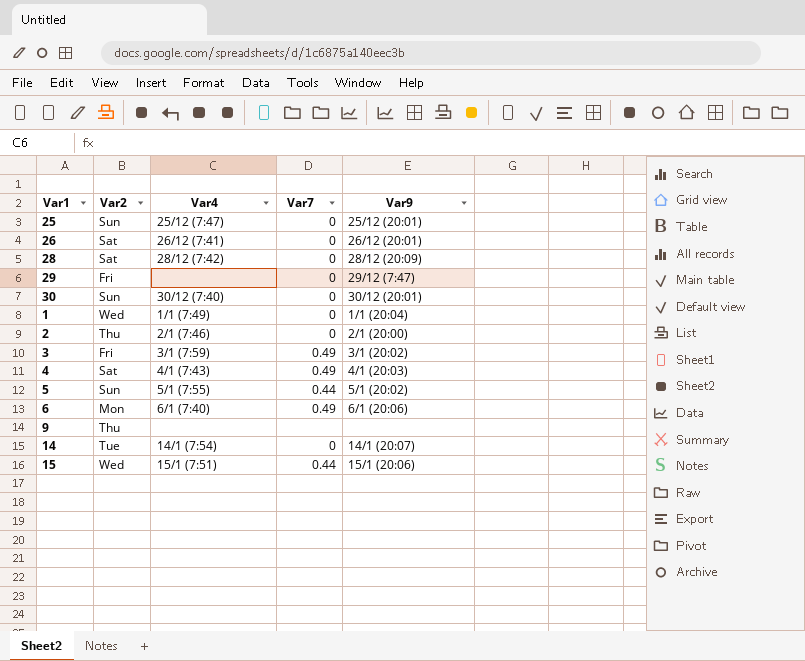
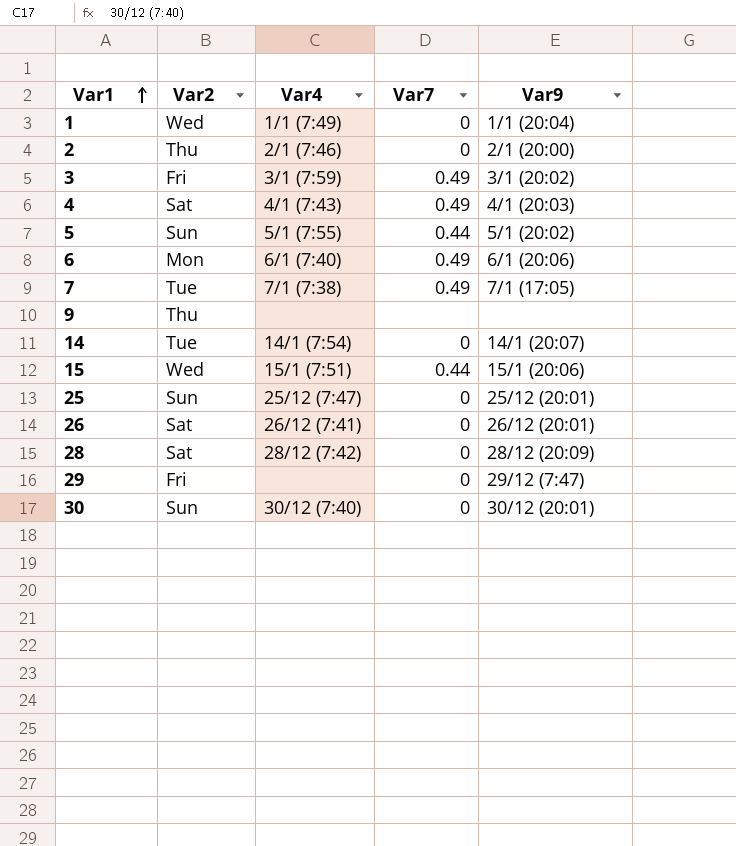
row order: none -> Var1 ascending
row 7: none -> Tue | 7/1 (7:38) | 0.49 | 7/1 (17:05)

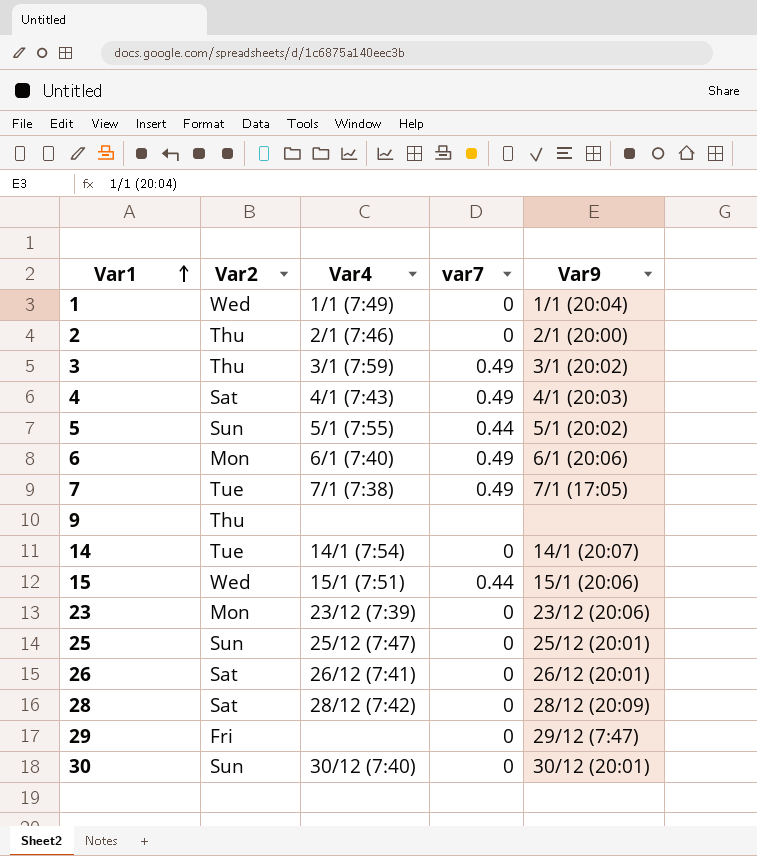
column name: Var7 -> var7
3 | Var2: Fri -> Thu
row 23: none -> Mon | 23/12 (7:39) | 0 | 23/12 (20:06)

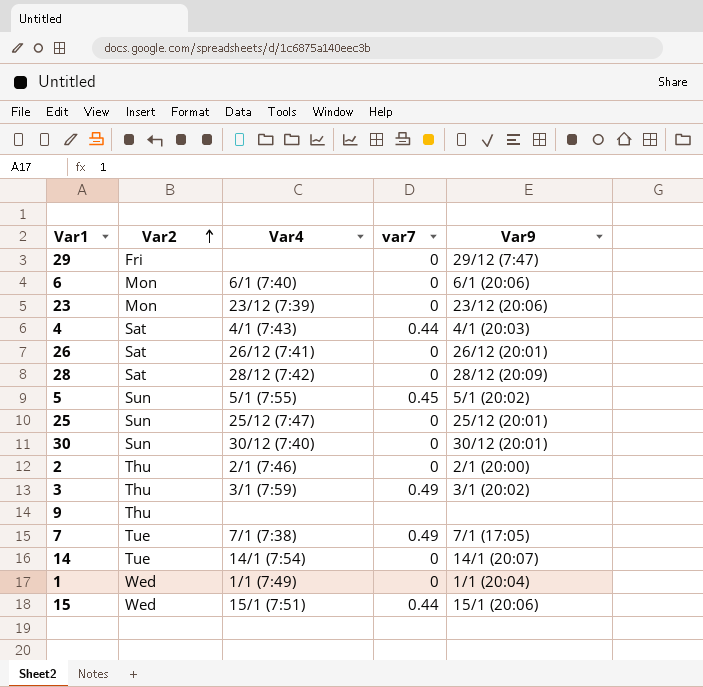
row order: Var1 ascending -> Var2 ascending
6 | var7: 0.49 -> 0
4 | var7: 0.49 -> 0.44
5 | var7: 0.44 -> 0.45

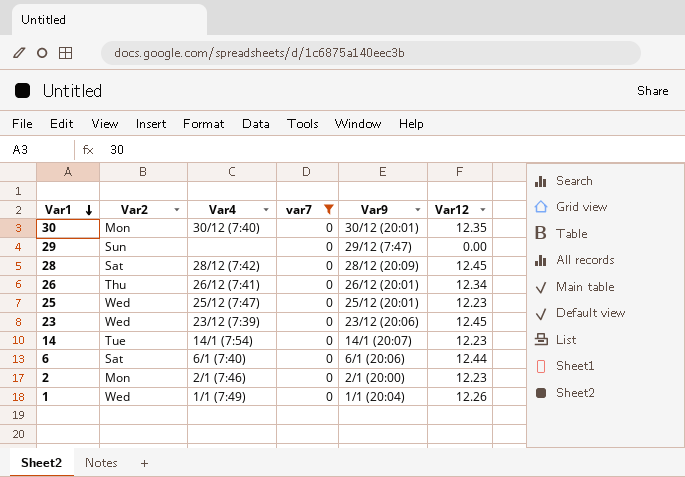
filter: none -> var7 = 0
row order: Var2 ascending -> Var1 descending
column Var12 | position: none -> 6
30 | Var2: Sun -> Mon
29 | Var2: Fri -> Sun
26 | Var2: Sat -> Thu
25 | Var2: Sun -> Wed
23 | Var2: Mon -> Wed
6 | Var2: Mon -> Sat
2 | Var2: Thu -> Mon

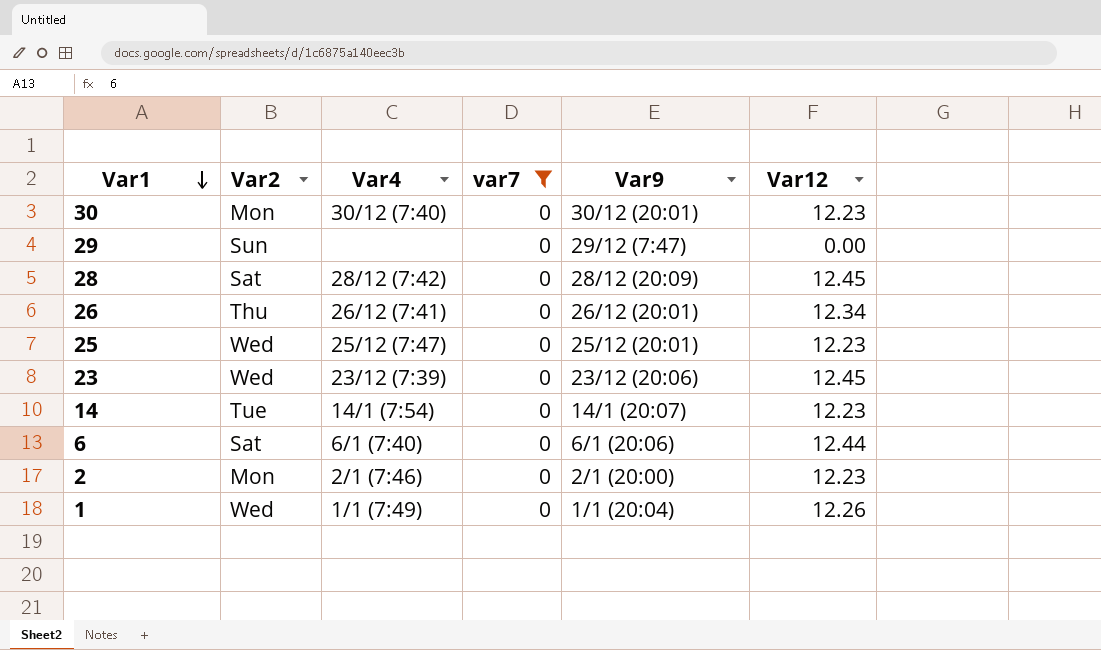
30 | Var12: 12.35 -> 12.23

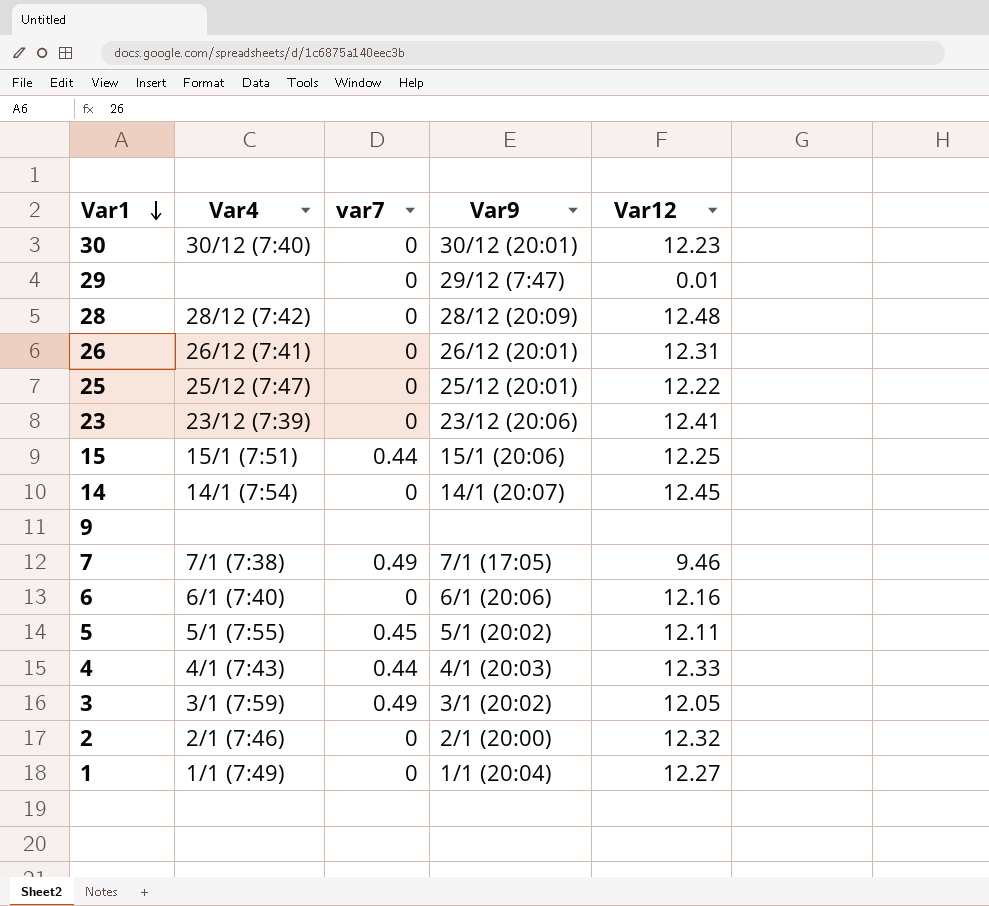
filter: var7 = 0 -> none
column Var2 | position: 2 -> none
29 | Var12: 0.00 -> 0.01
28 | Var12: 12.45 -> 12.48
26 | Var12: 12.34 -> 12.31
25 | Var12: 12.23 -> 12.22
23 | Var12: 12.45 -> 12.41
14 | Var12: 12.23 -> 12.45
6 | Var12: 12.44 -> 12.16
2 | Var12: 12.23 -> 12.32
1 | Var12: 12.26 -> 12.27

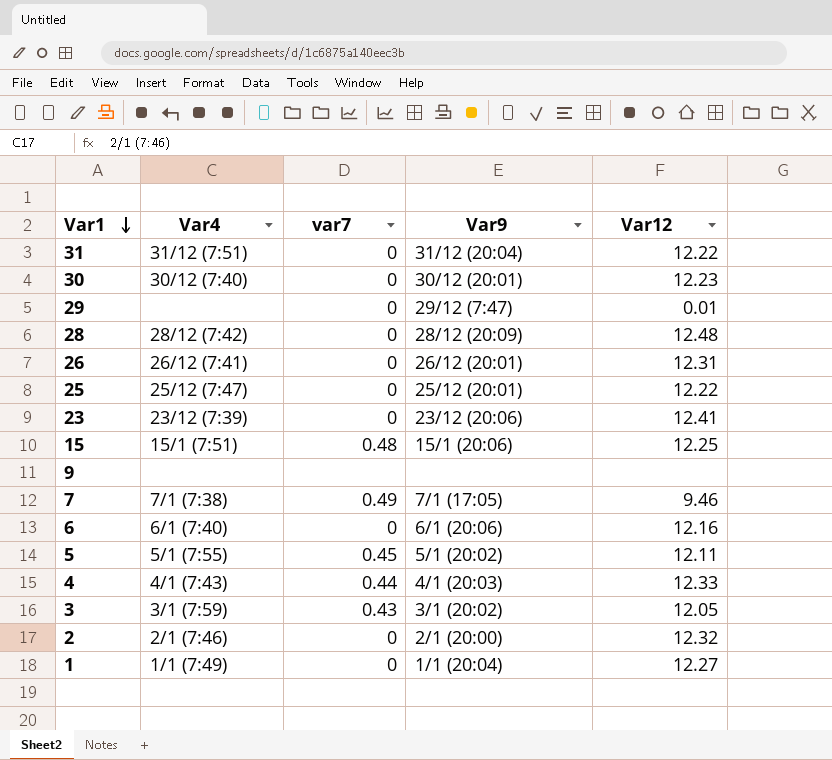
row 14: 14/1 (7:54) | 0 | 14/1 (20:07) | 12.45 -> none
row 31: none -> 31/12 (7:51) | 0 | 31/12 (20:04) | 12.22
15 | var7: 0.44 -> 0.48
3 | var7: 0.49 -> 0.43

